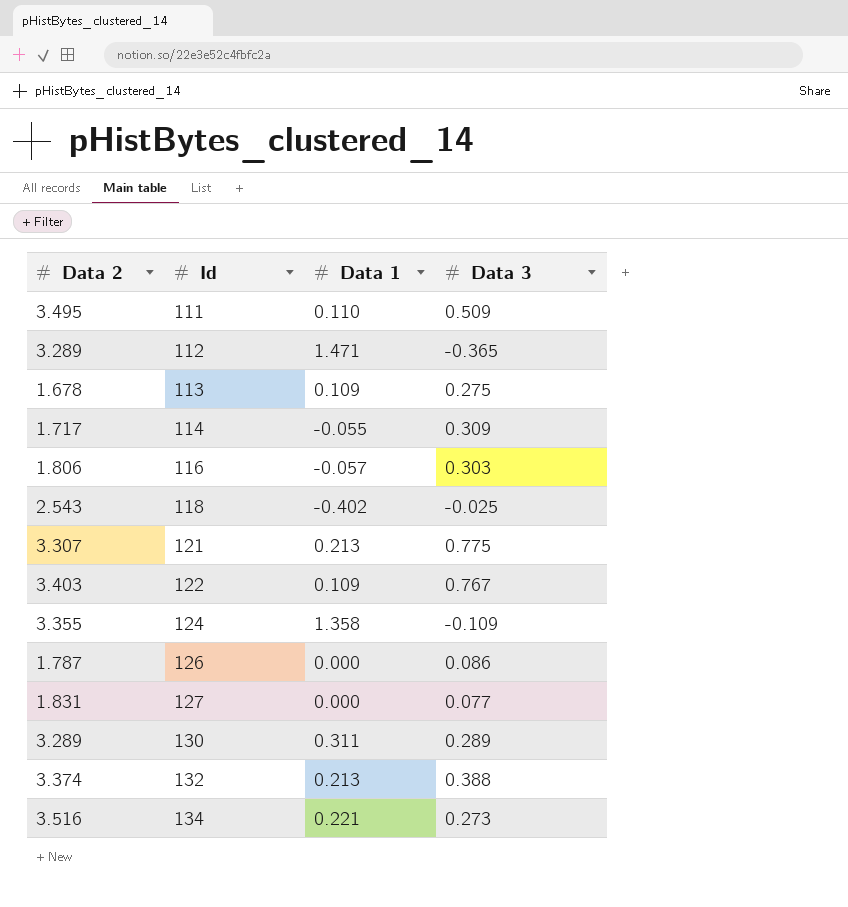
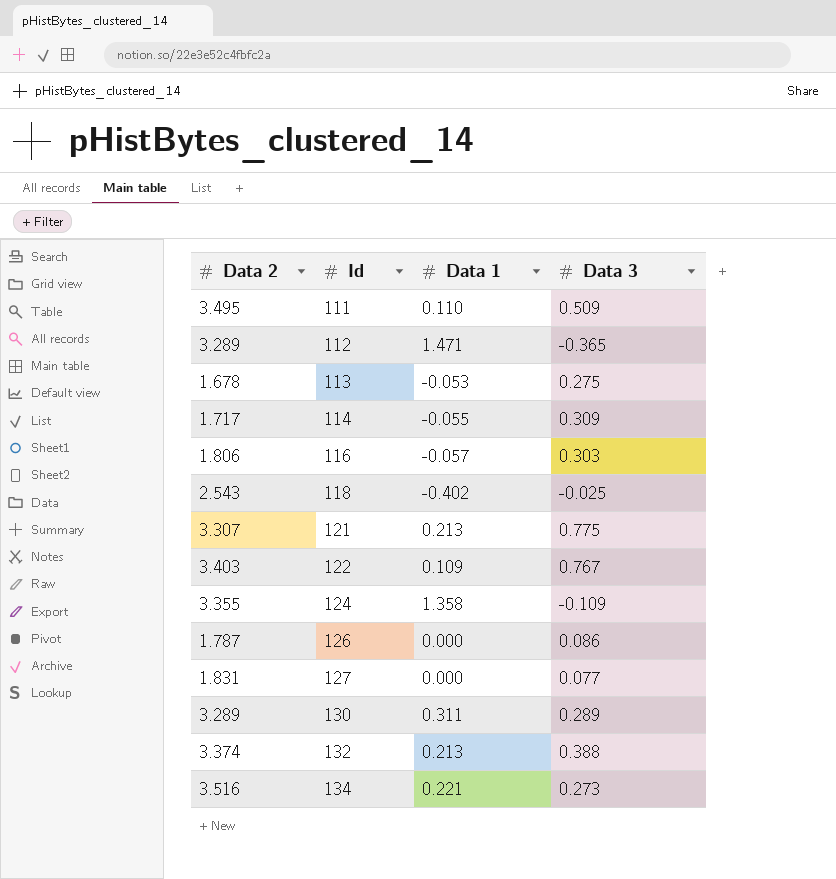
113 | Data 1: 0.109 -> -0.053

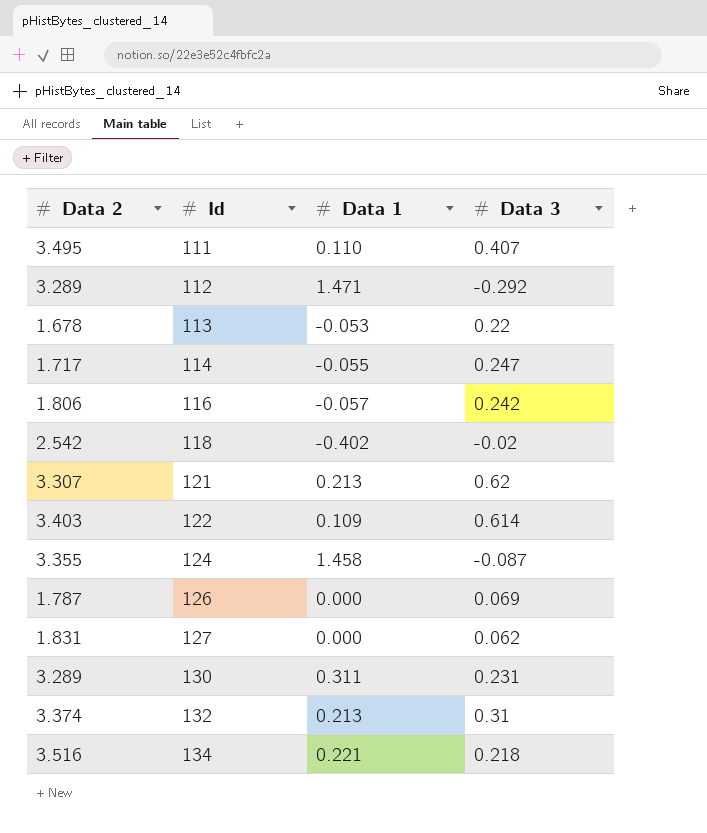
111 | Data 3: 0.509 -> 0.407
112 | Data 3: -0.365 -> -0.292
113 | Data 3: 0.275 -> 0.22
114 | Data 3: 0.309 -> 0.247
116 | Data 3: 0.303 -> 0.242
118 | Data 2: 2.543 -> 2.542
118 | Data 3: -0.025 -> -0.02
121 | Data 3: 0.775 -> 0.62
122 | Data 3: 0.767 -> 0.614
124 | Data 1: 1.358 -> 1.458
124 | Data 3: -0.109 -> -0.087
126 | Data 3: 0.086 -> 0.069
127 | Data 3: 0.077 -> 0.062
130 | Data 3: 0.289 -> 0.231
132 | Data 3: 0.388 -> 0.31
134 | Data 3: 0.273 -> 0.218

